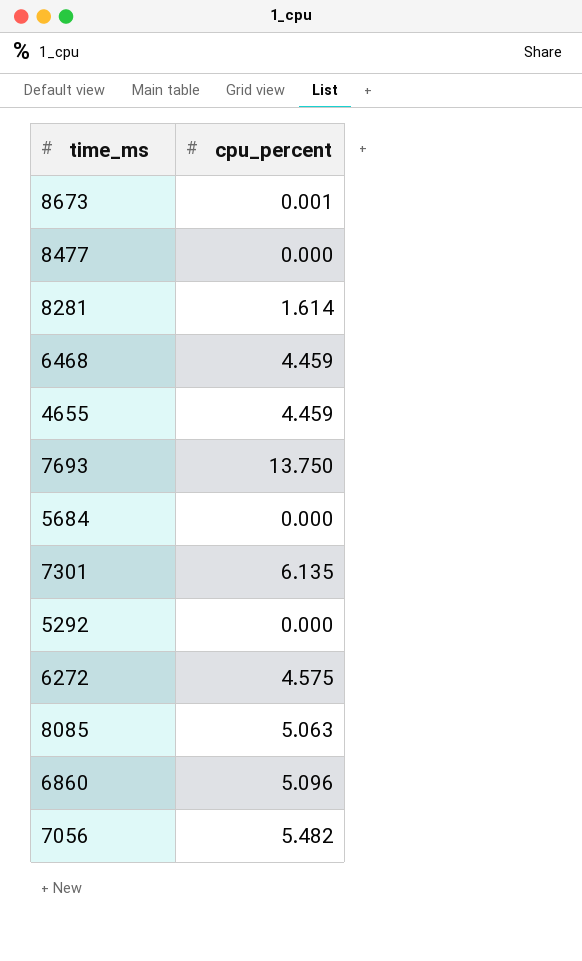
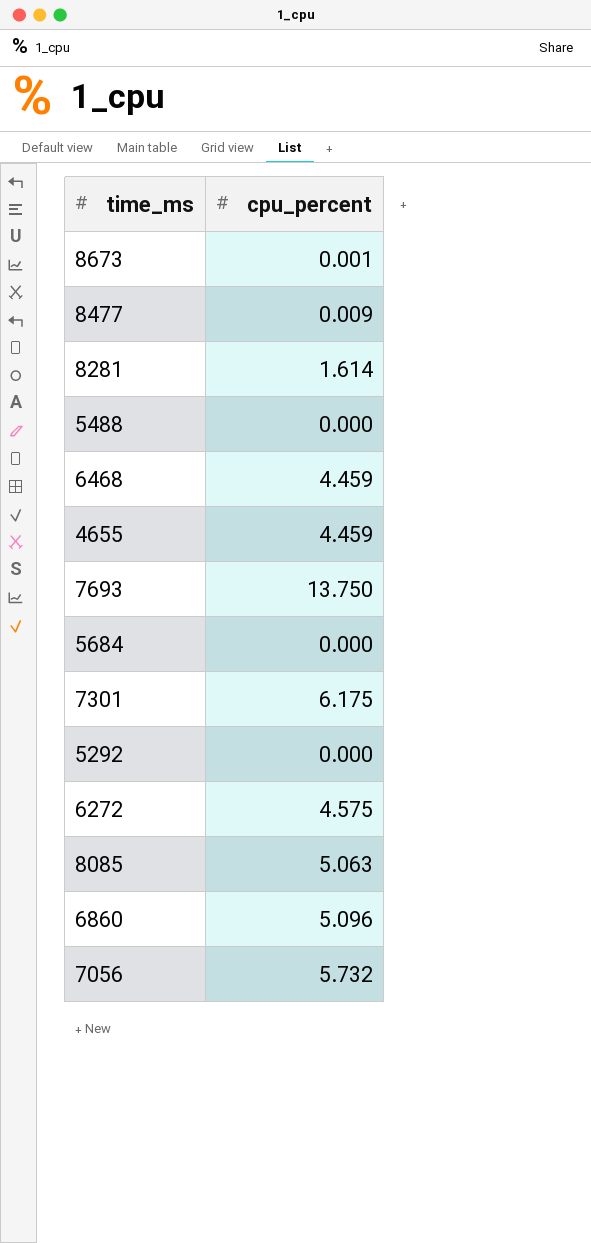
8477 | cpu_percent: 0.000 -> 0.009
row 5488: none -> 0.000
7301 | cpu_percent: 6.135 -> 6.175
7056 | cpu_percent: 5.482 -> 5.732

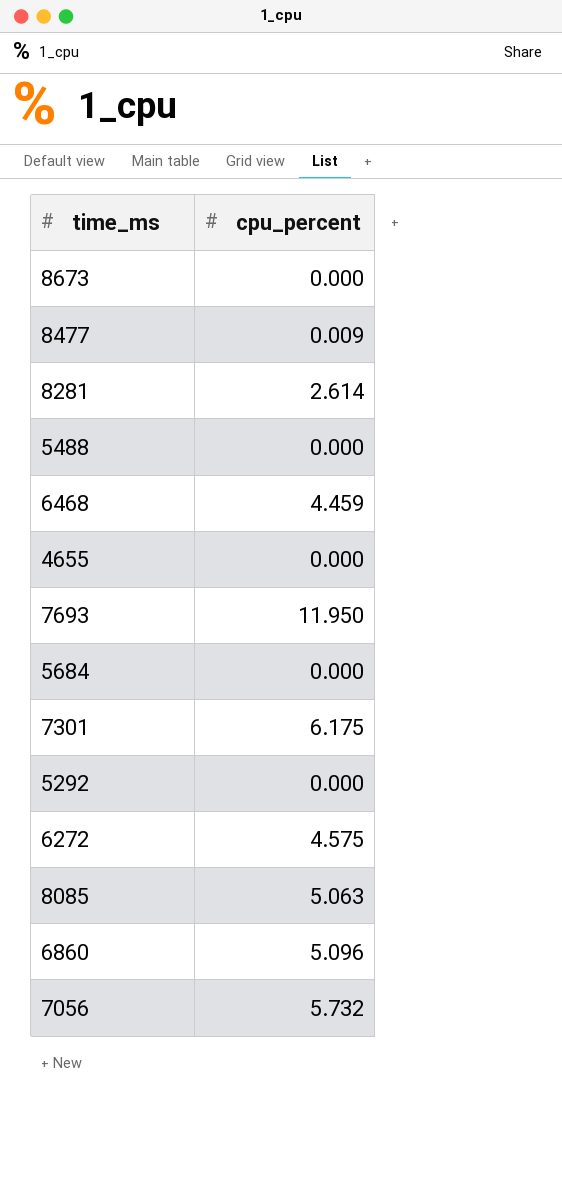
8673 | cpu_percent: 0.001 -> 0.000
8281 | cpu_percent: 1.614 -> 2.614
4655 | cpu_percent: 4.459 -> 0.000
7693 | cpu_percent: 13.750 -> 11.950

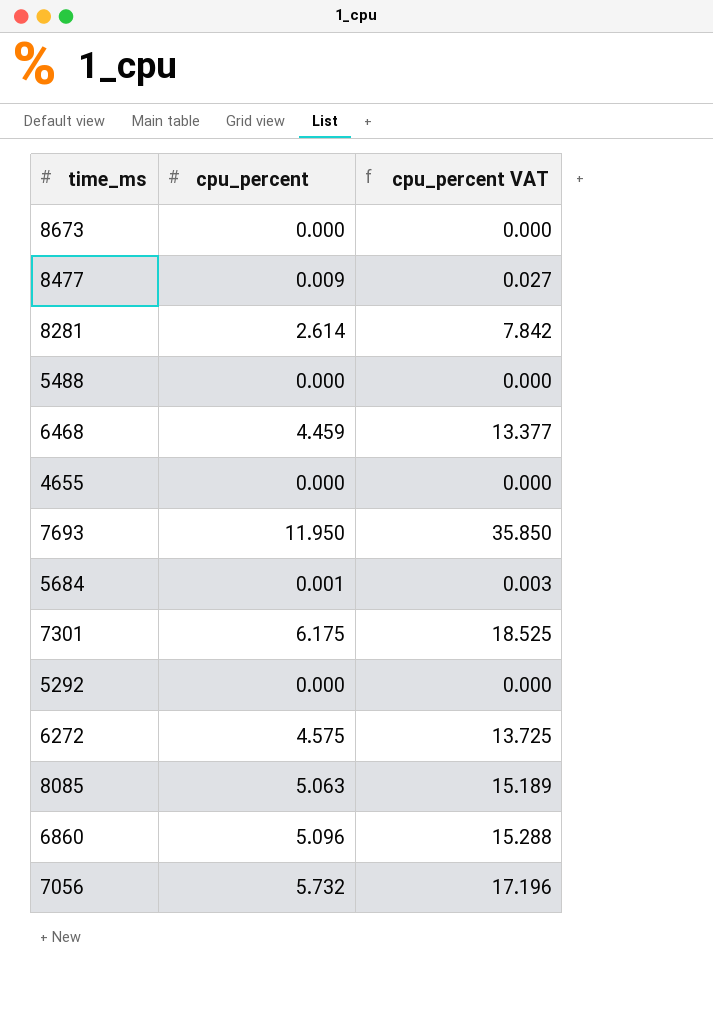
column cpu_percent VAT | formula: none -> [cpu_percent] * 3
5684 | cpu_percent: 0.000 -> 0.001

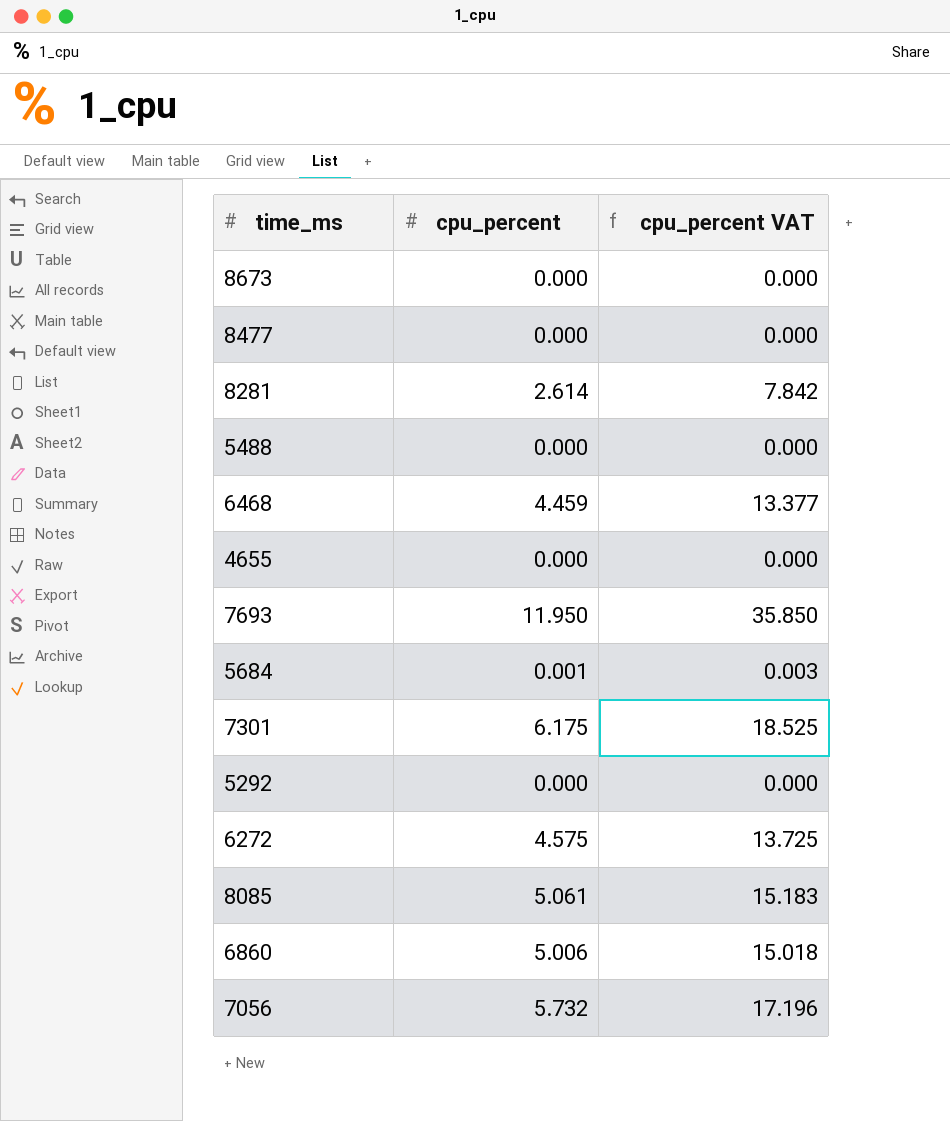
8477 | cpu_percent: 0.009 -> 0.000
8477 | cpu_percent VAT: 0.027 -> 0.000
8085 | cpu_percent: 5.063 -> 5.061
8085 | cpu_percent VAT: 15.189 -> 15.183
6860 | cpu_percent: 5.096 -> 5.006
6860 | cpu_percent VAT: 15.288 -> 15.018

